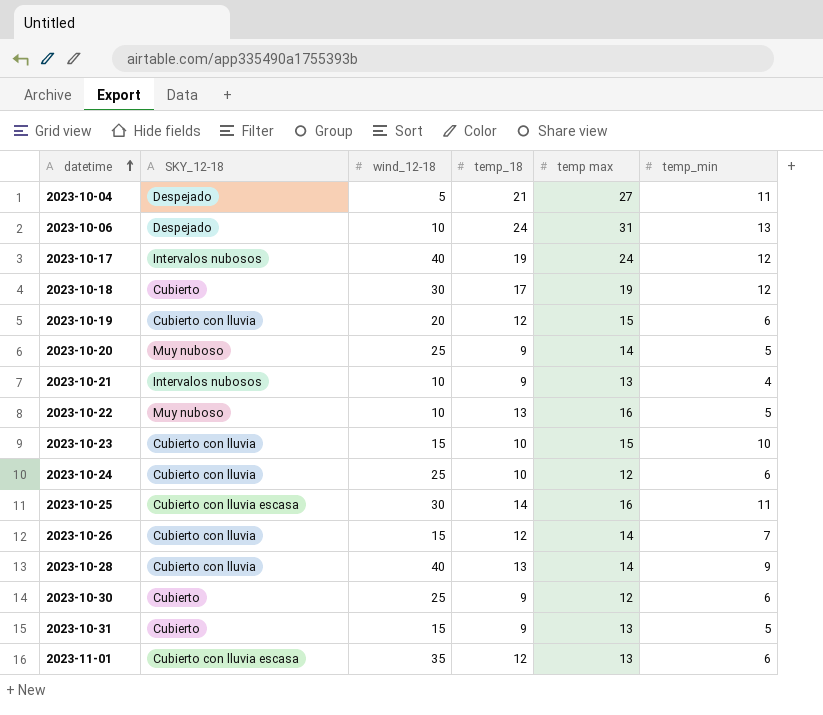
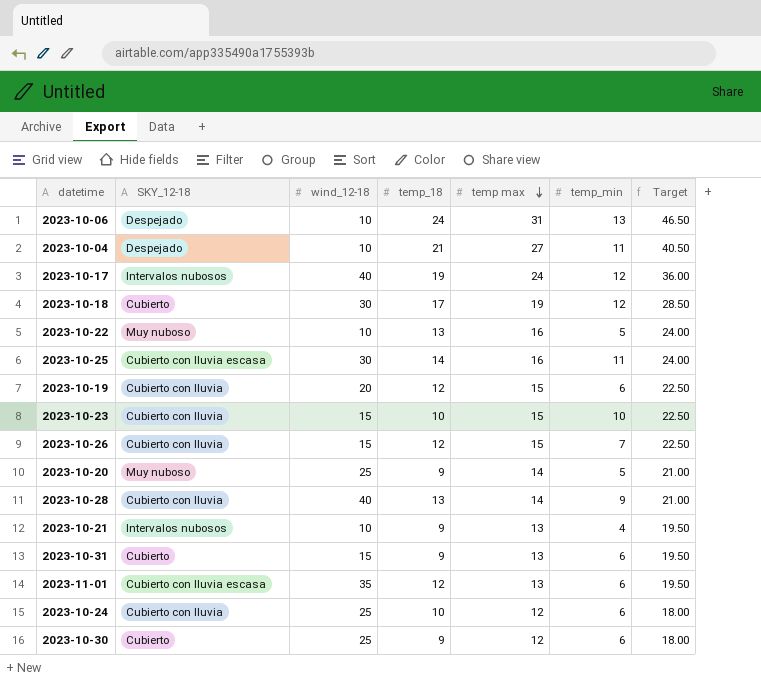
row order: datetime ascending -> temp max descending
column Target | formula: none -> [temp max] * 1.5
2023-10-04 | wind_12-18: 5 -> 10
2023-10-26 | temp max: 14 -> 15
2023-10-31 | temp_min: 5 -> 6

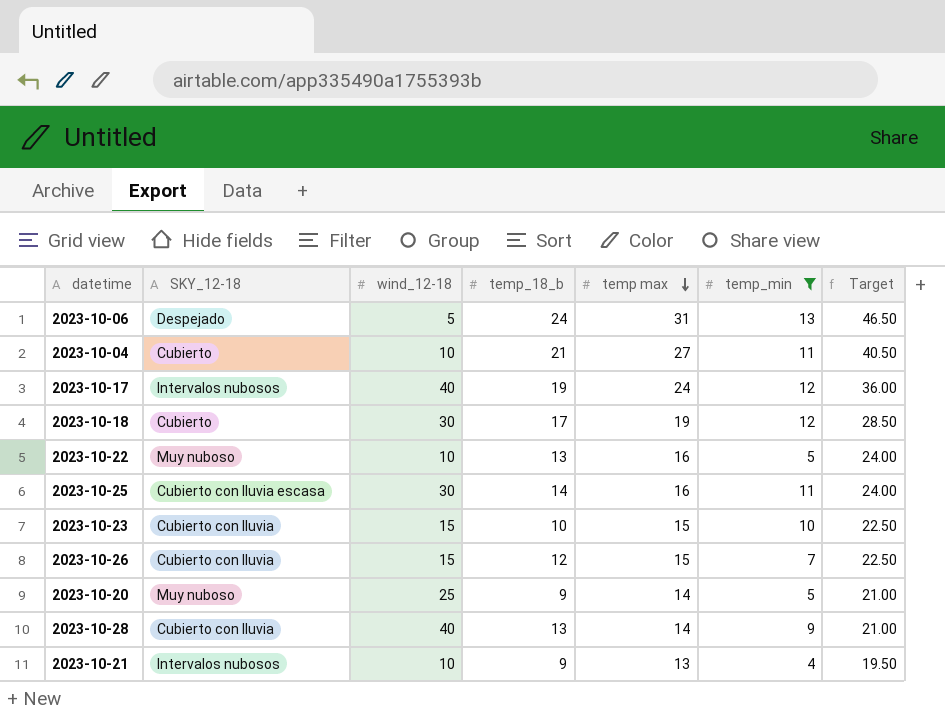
filter: none -> temp_min != 6
column name: temp_18 -> temp_18_b
2023-10-06 | wind_12-18: 10 -> 5
2023-10-04 | SKY_12-18: Despejado -> Cubierto

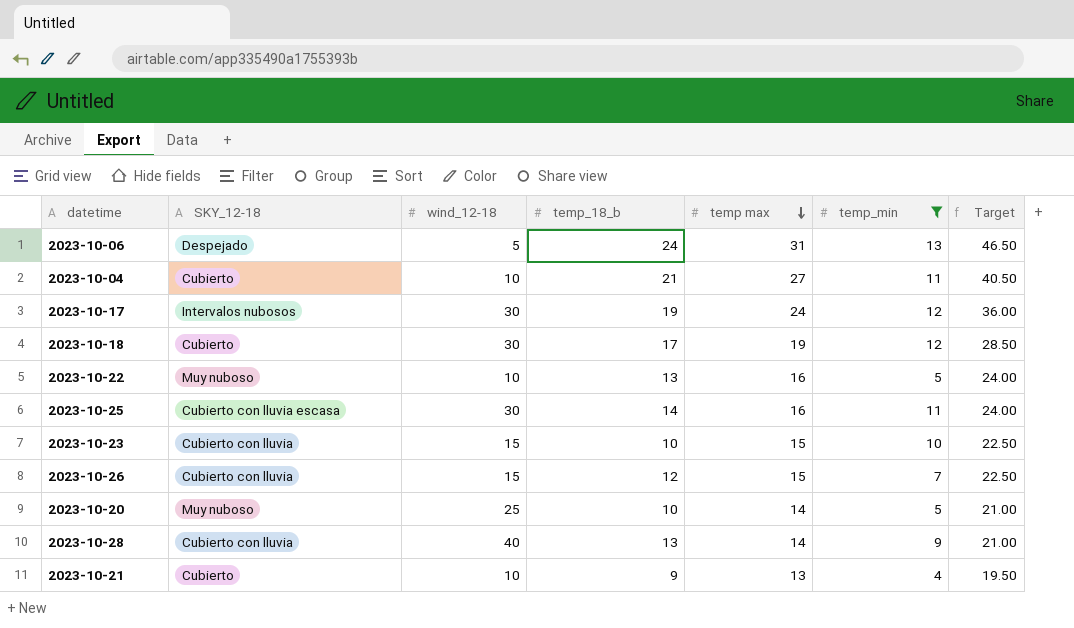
2023-10-17 | wind_12-18: 40 -> 30
2023-10-20 | temp_18_b: 9 -> 10
2023-10-21 | SKY_12-18: Intervalos nubosos -> Cubierto

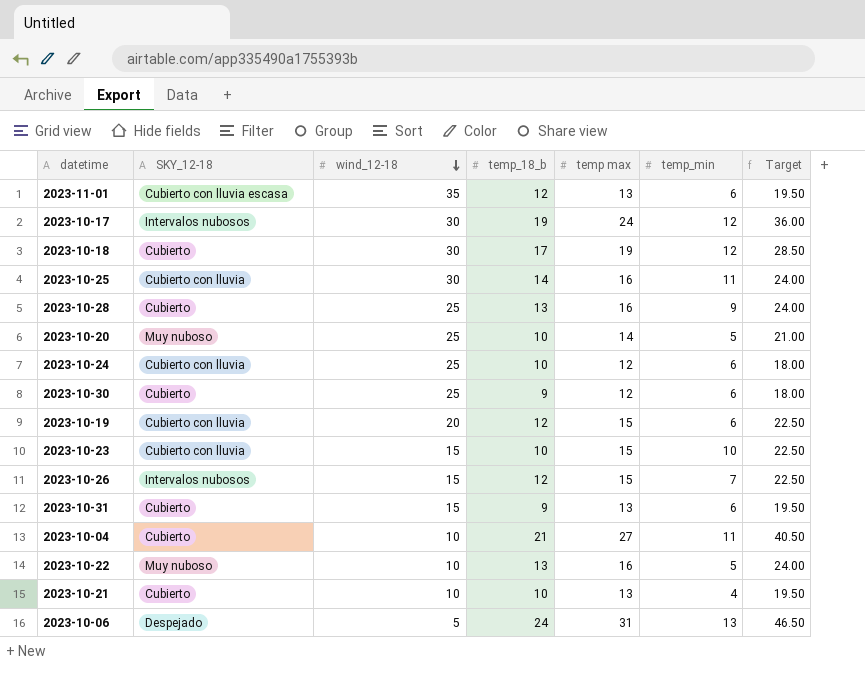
filter: temp_min != 6 -> none
row order: temp max descending -> wind_12-18 descending
2023-10-25 | SKY_12-18: Cubierto con lluvia escasa -> Cubierto con lluvia
2023-10-28 | SKY_12-18: Cubierto con lluvia -> Cubierto
2023-10-28 | wind_12-18: 40 -> 25
2023-10-28 | temp max: 14 -> 16
2023-10-28 | Target: 21.00 -> 24.00
2023-10-26 | SKY_12-18: Cubierto con lluvia -> Intervalos nubosos
2023-10-21 | temp_18_b: 9 -> 10

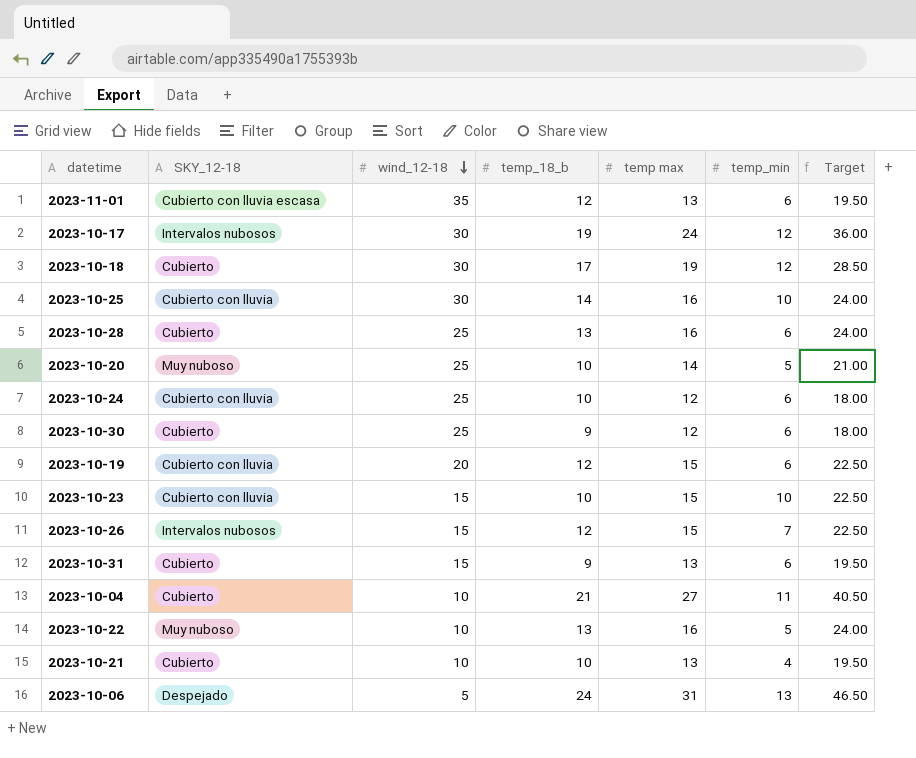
2023-10-25 | temp_min: 11 -> 10
2023-10-28 | temp_min: 9 -> 6

